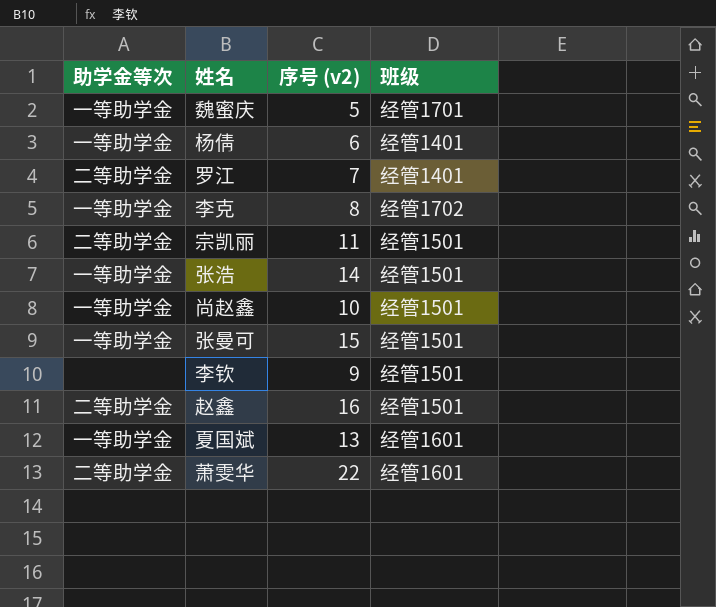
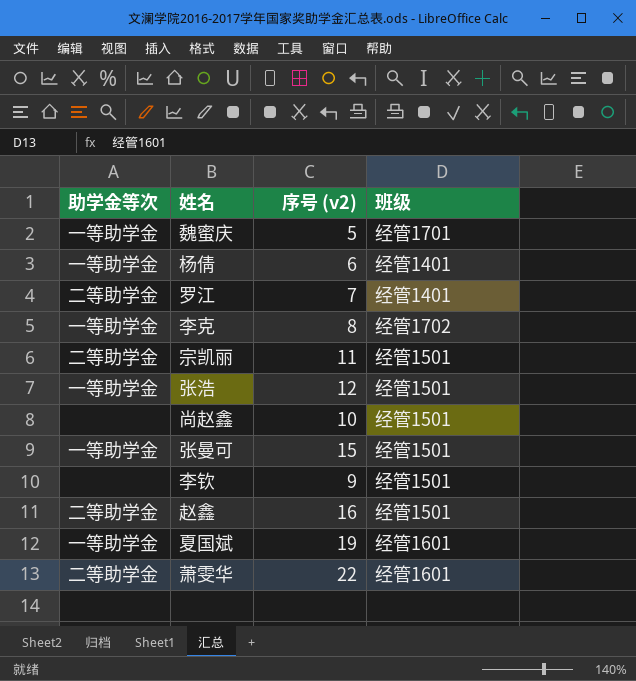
张浩 | 序号 (v2): 14 -> 12
尚赵鑫 | 助学金等次: 一等助学金 -> none
夏国斌 | 序号 (v2): 13 -> 19

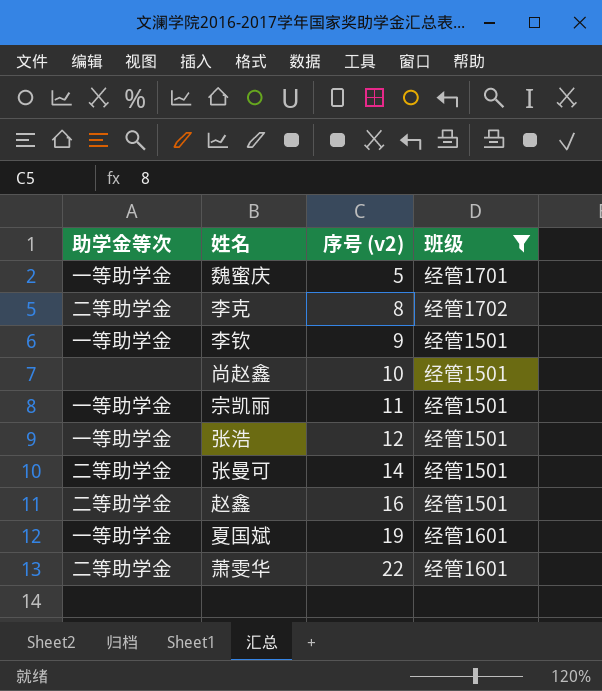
filter: none -> 班级 != 经管1401
row order: none -> 序号 (v2) ascending
李克 | 助学金等次: 一等助学金 -> 二等助学金
李钦 | 助学金等次: none -> 一等助学金
宗凯丽 | 助学金等次: 二等助学金 -> 一等助学金
张曼可 | 助学金等次: 一等助学金 -> 二等助学金
张曼可 | 序号 (v2): 15 -> 14

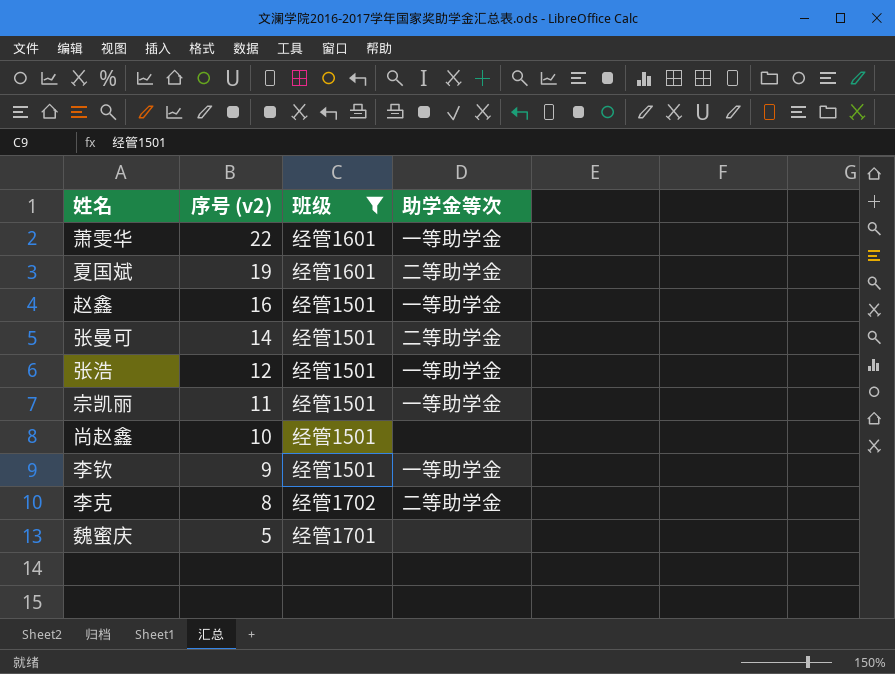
row order: 序号 (v2) ascending -> 序号 (v2) descending
column 助学金等次 | position: 1 -> 4
萧雯华 | 助学金等次: 二等助学金 -> 一等助学金
夏国斌 | 助学金等次: 一等助学金 -> 二等助学金
赵鑫 | 助学金等次: 二等助学金 -> 一等助学金
魏蜜庆 | 助学金等次: 一等助学金 -> none

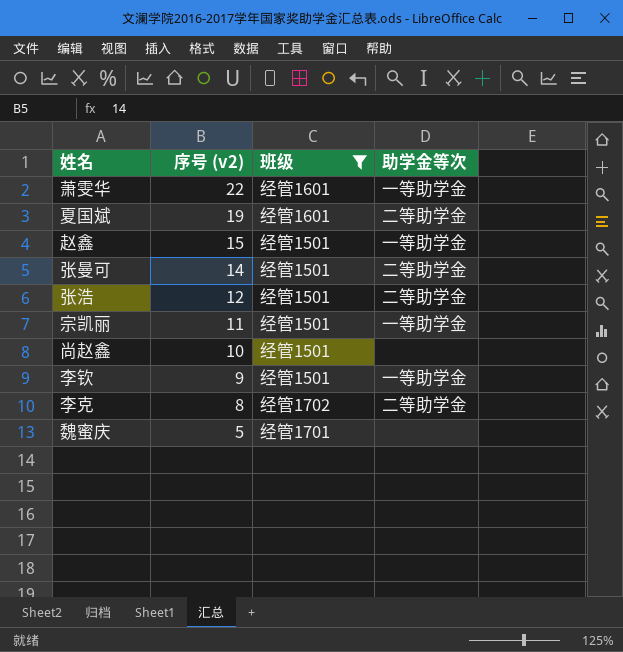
赵鑫 | 序号 (v2): 16 -> 15
张浩 | 助学金等次: 一等助学金 -> 二等助学金

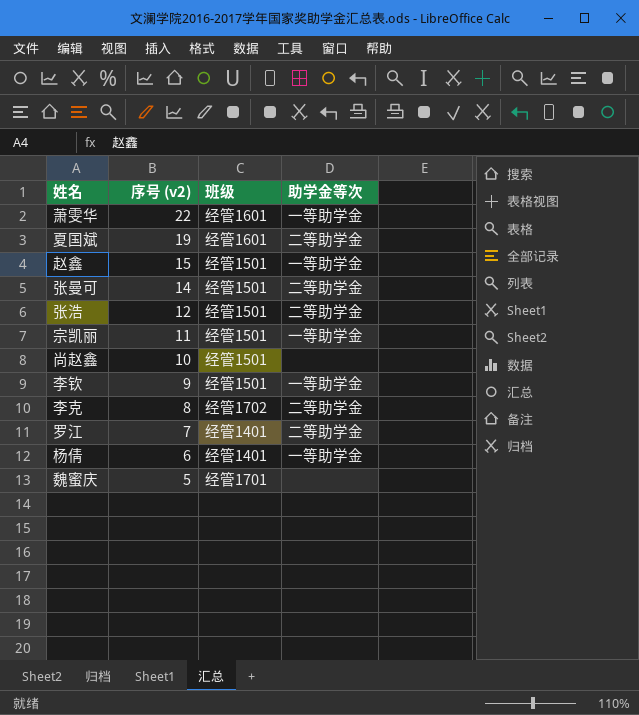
filter: 班级 != 经管1401 -> none

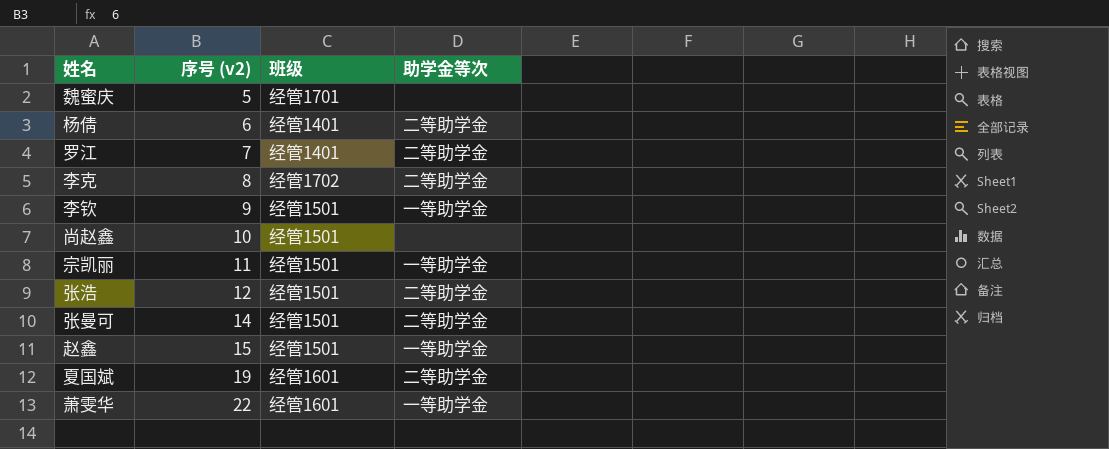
row order: 序号 (v2) descending -> 序号 (v2) ascending
杨倩 | 助学金等次: 一等助学金 -> 二等助学金

